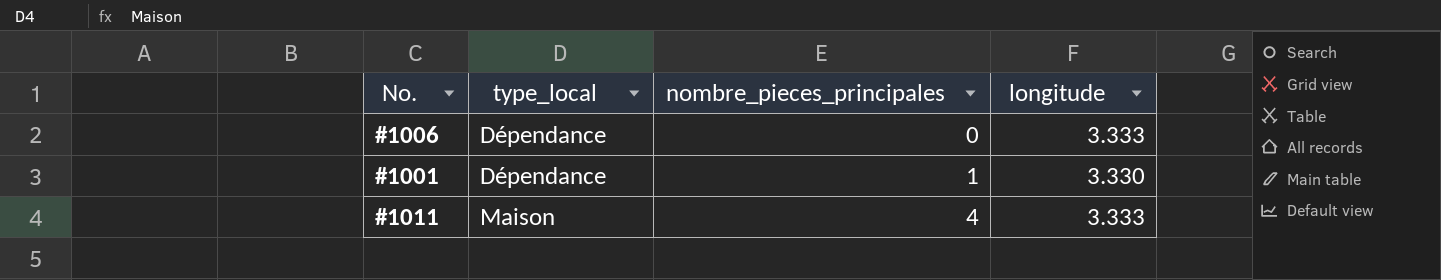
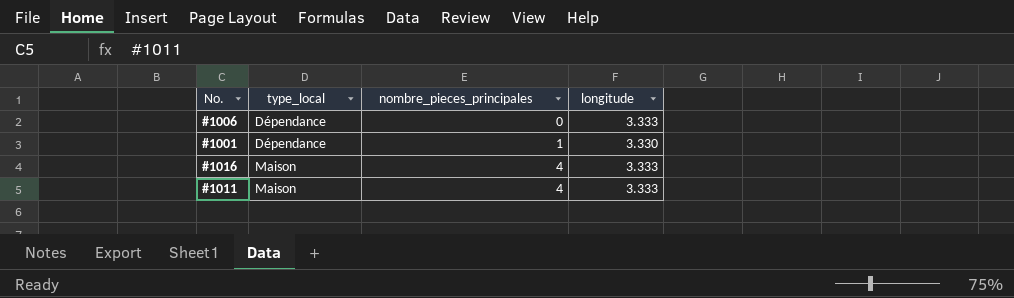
row #1016: none -> Maison | 4 | 3.333

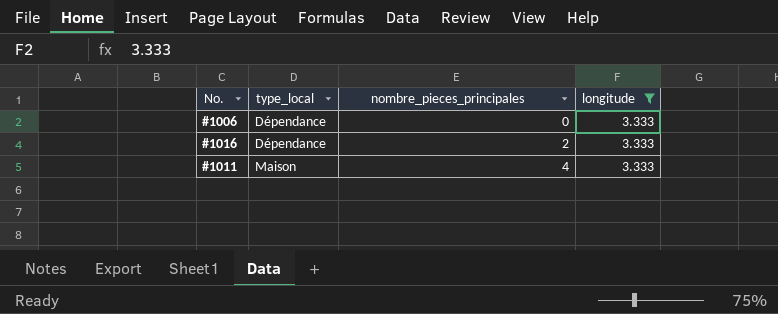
filter: none -> longitude = 3.333
#1016 | type_local: Maison -> Dépendance
#1016 | nombre_pieces_principales: 4 -> 2

